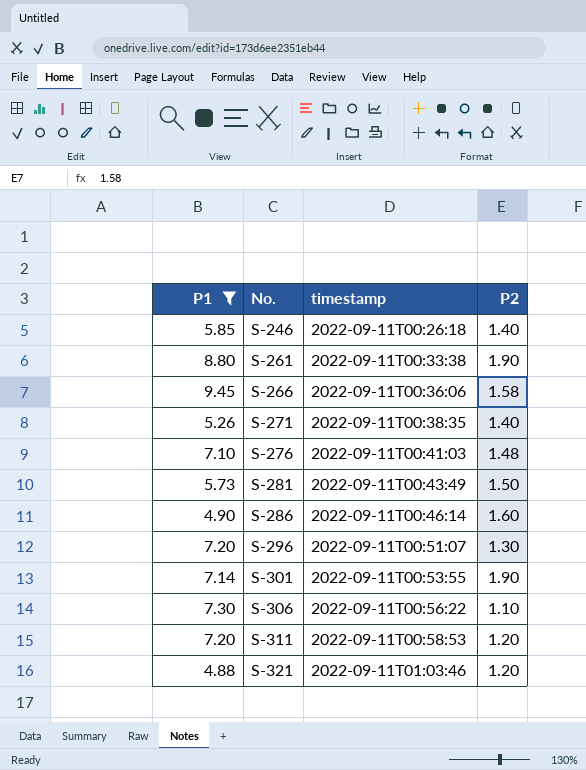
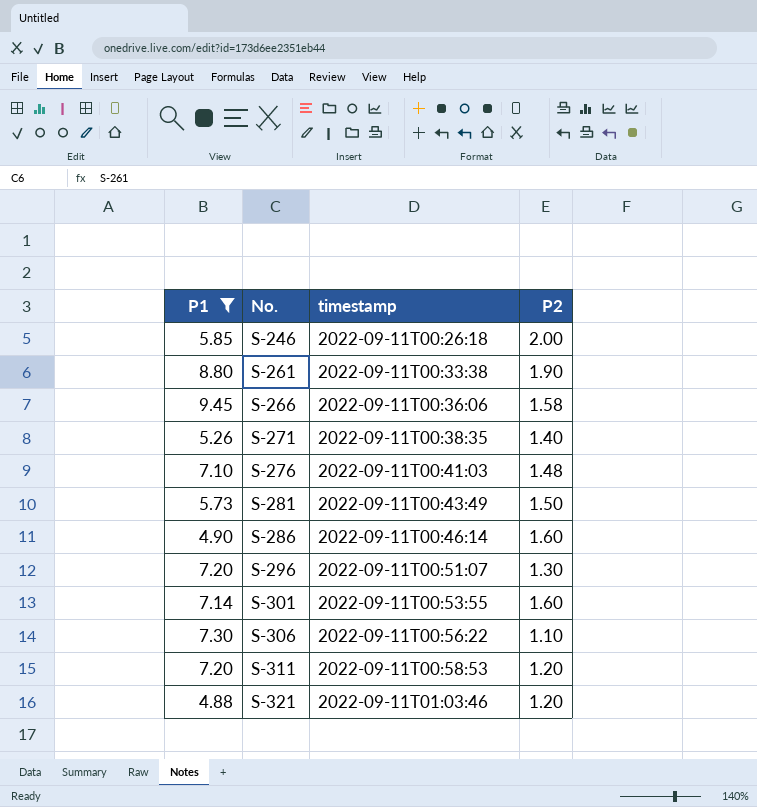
S-246 | P2: 1.40 -> 2.00
S-301 | P2: 1.90 -> 1.60

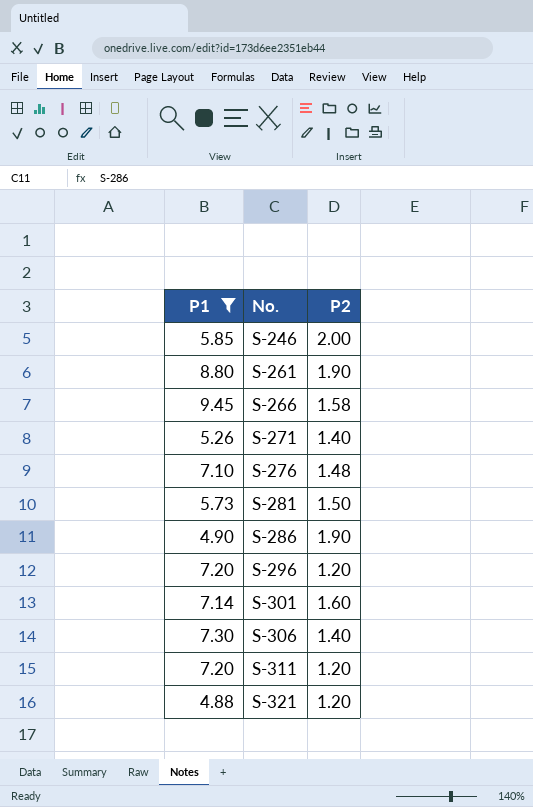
column timestamp | position: 3 -> none
S-286 | P2: 1.60 -> 1.90
S-296 | P2: 1.30 -> 1.20
S-306 | P2: 1.10 -> 1.40

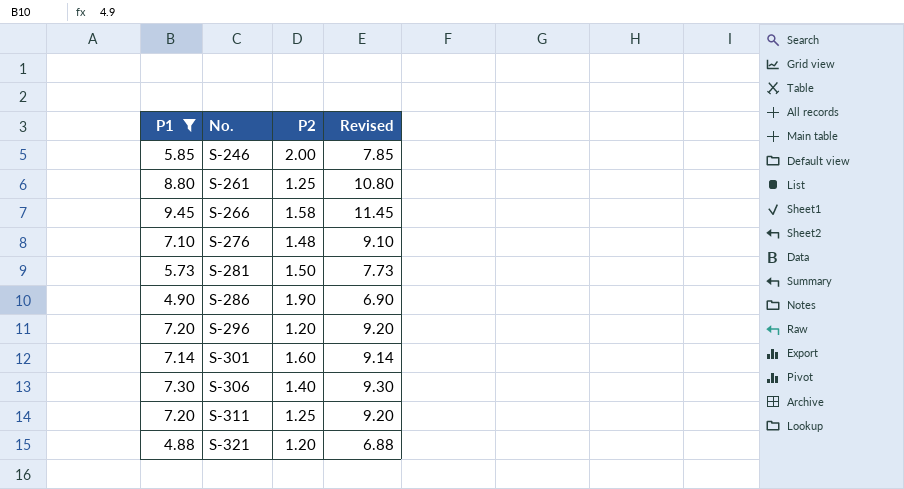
column Revised | formula: none -> [P1] + 2
row S-271: 5.26 | 1.40 -> none
S-261 | P2: 1.90 -> 1.25
S-311 | P2: 1.20 -> 1.25

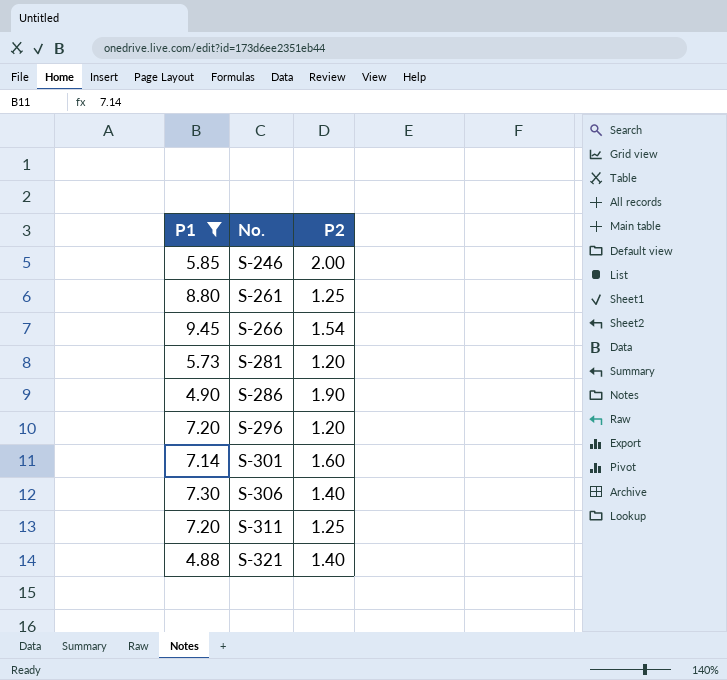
column Revised | formula: [P1] + 2 -> none
row S-276: 7.10 | 1.48 | 9.10 -> none
S-266 | P2: 1.58 -> 1.54
S-281 | P2: 1.50 -> 1.20
S-321 | P2: 1.20 -> 1.40

